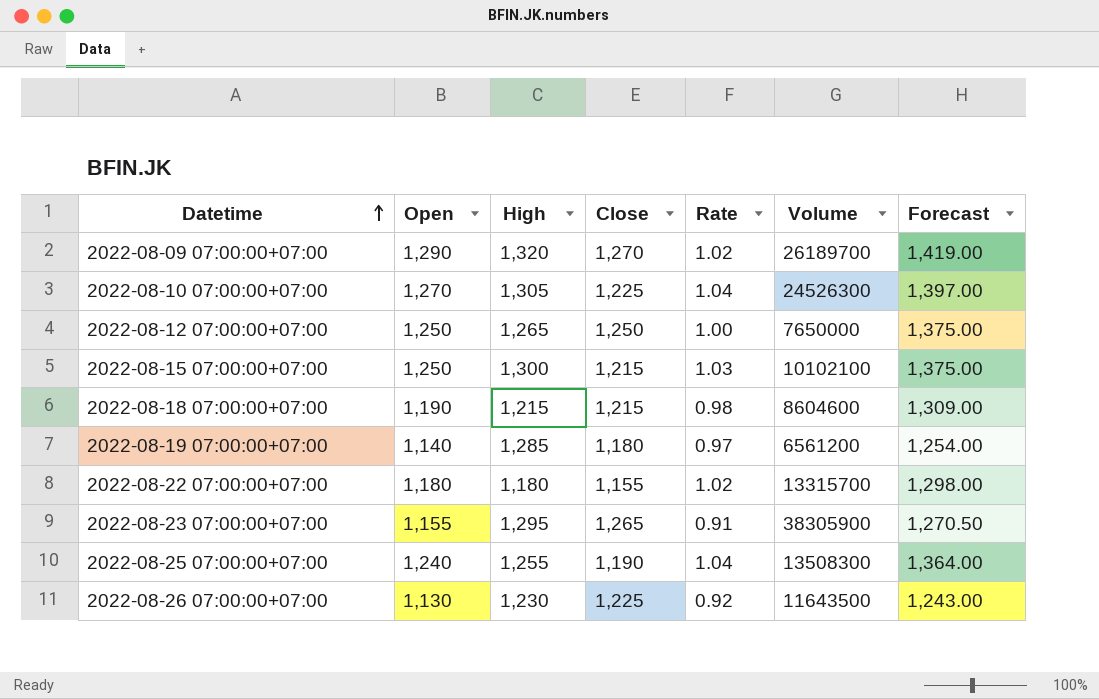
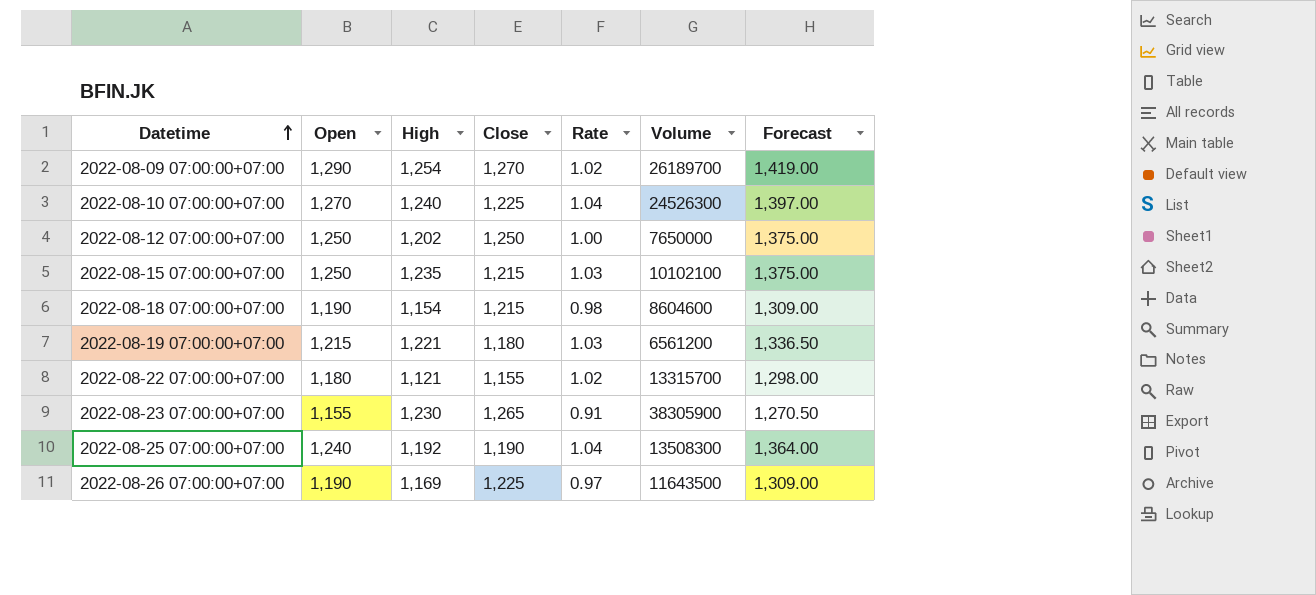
2022-08-09 07:00:00+07:00 | High: 1,320 -> 1,254
2022-08-10 07:00:00+07:00 | High: 1,305 -> 1,240
2022-08-12 07:00:00+07:00 | High: 1,265 -> 1,202
2022-08-15 07:00:00+07:00 | High: 1,300 -> 1,235
2022-08-18 07:00:00+07:00 | High: 1,215 -> 1,154
2022-08-19 07:00:00+07:00 | Open: 1,140 -> 1,215
2022-08-19 07:00:00+07:00 | High: 1,285 -> 1,221
2022-08-19 07:00:00+07:00 | Rate: 0.97 -> 1.03
2022-08-19 07:00:00+07:00 | Forecast: 1,254.00 -> 1,336.50
2022-08-22 07:00:00+07:00 | High: 1,180 -> 1,121
2022-08-23 07:00:00+07:00 | High: 1,295 -> 1,230
2022-08-25 07:00:00+07:00 | High: 1,255 -> 1,192
2022-08-26 07:00:00+07:00 | Open: 1,130 -> 1,190
2022-08-26 07:00:00+07:00 | High: 1,230 -> 1,169
2022-08-26 07:00:00+07:00 | Rate: 0.92 -> 0.97
2022-08-26 07:00:00+07:00 | Forecast: 1,243.00 -> 1,309.00

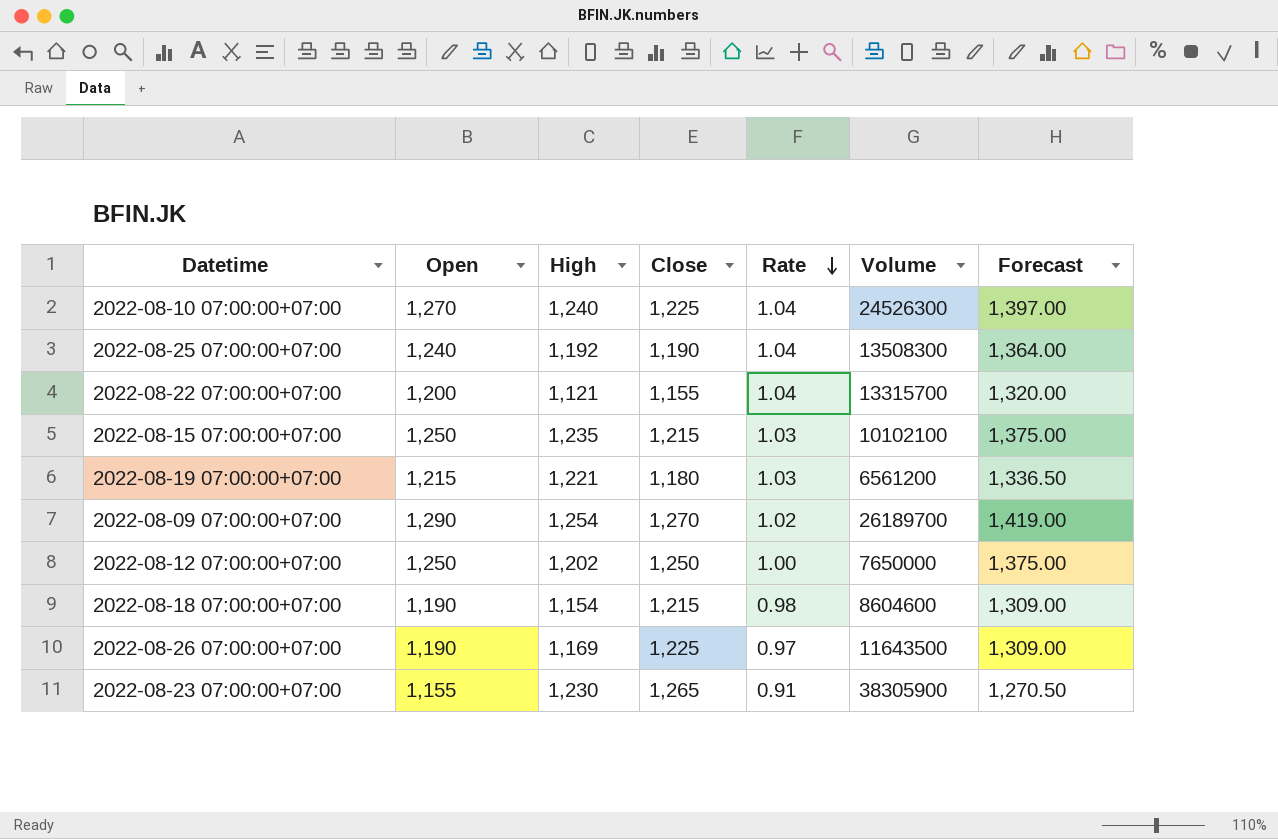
row order: Datetime ascending -> Rate descending
2022-08-22 07:00:00+07:00 | Open: 1,180 -> 1,200
2022-08-22 07:00:00+07:00 | Rate: 1.02 -> 1.04
2022-08-22 07:00:00+07:00 | Forecast: 1,298.00 -> 1,320.00

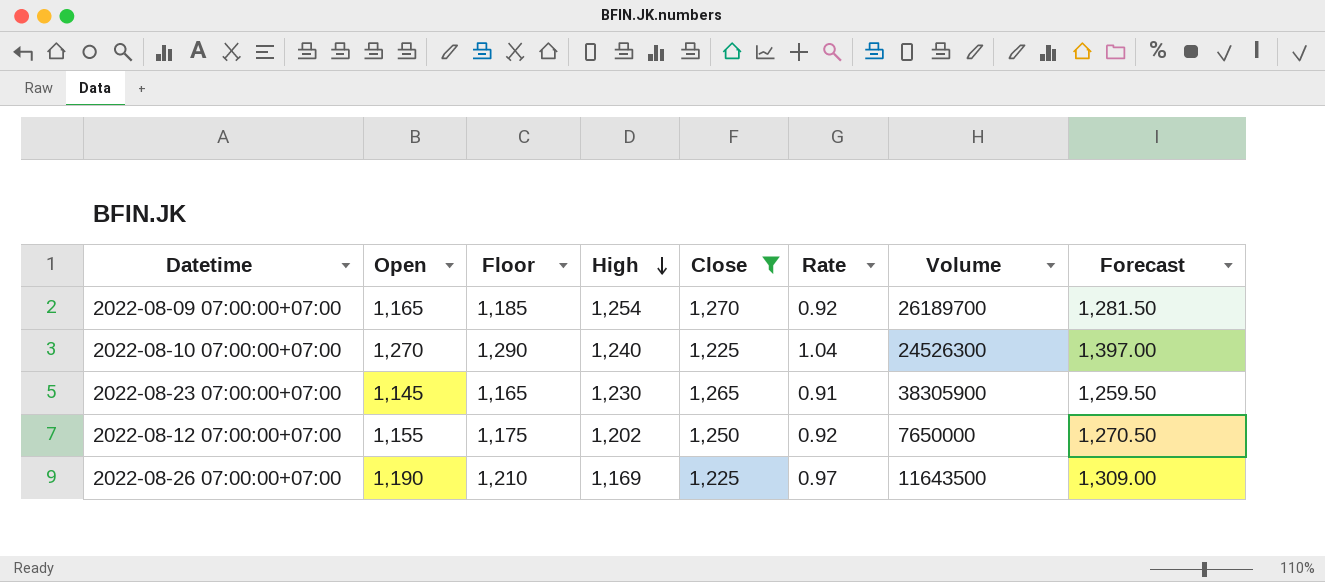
filter: none -> Close >= 1,225
row order: Rate descending -> High descending
column Floor | formula: none -> [Open] + 20
2022-08-09 07:00:00+07:00 | Open: 1,290 -> 1,165
2022-08-09 07:00:00+07:00 | Rate: 1.02 -> 0.92
2022-08-09 07:00:00+07:00 | Forecast: 1,419.00 -> 1,281.50
2022-08-23 07:00:00+07:00 | Open: 1,155 -> 1,145
2022-08-23 07:00:00+07:00 | Forecast: 1,270.50 -> 1,259.50
2022-08-12 07:00:00+07:00 | Open: 1,250 -> 1,155
2022-08-12 07:00:00+07:00 | Rate: 1.00 -> 0.92
2022-08-12 07:00:00+07:00 | Forecast: 1,375.00 -> 1,270.50

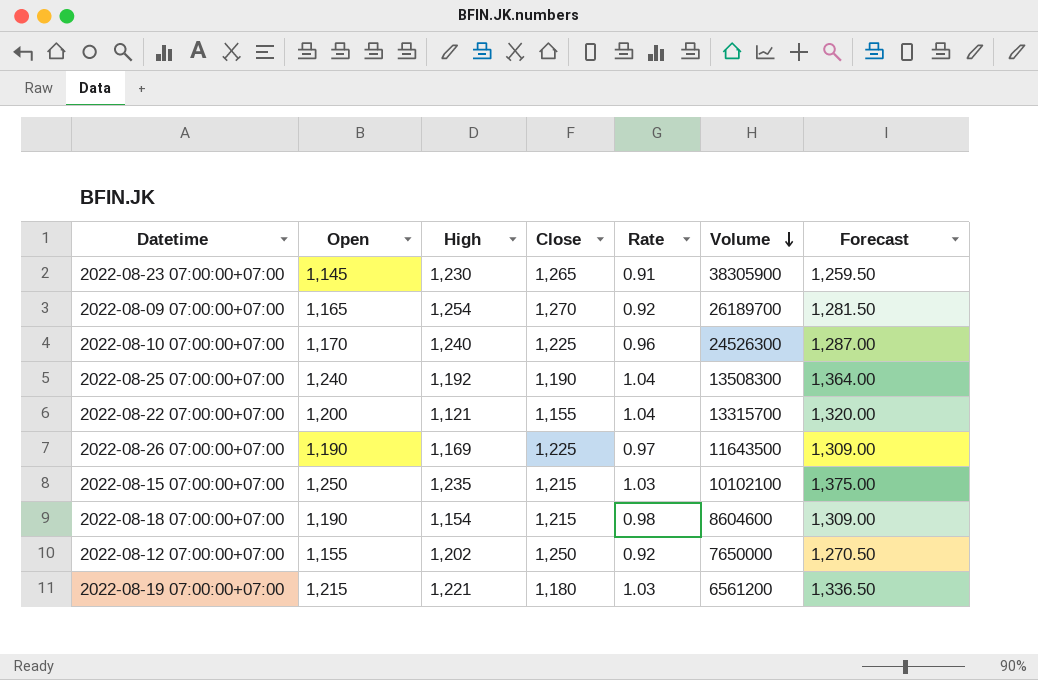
filter: Close >= 1,225 -> none
row order: High descending -> Volume descending
column Floor | formula: [Open] + 20 -> none
2022-08-10 07:00:00+07:00 | Open: 1,270 -> 1,170
2022-08-10 07:00:00+07:00 | Rate: 1.04 -> 0.96
2022-08-10 07:00:00+07:00 | Forecast: 1,397.00 -> 1,287.00

